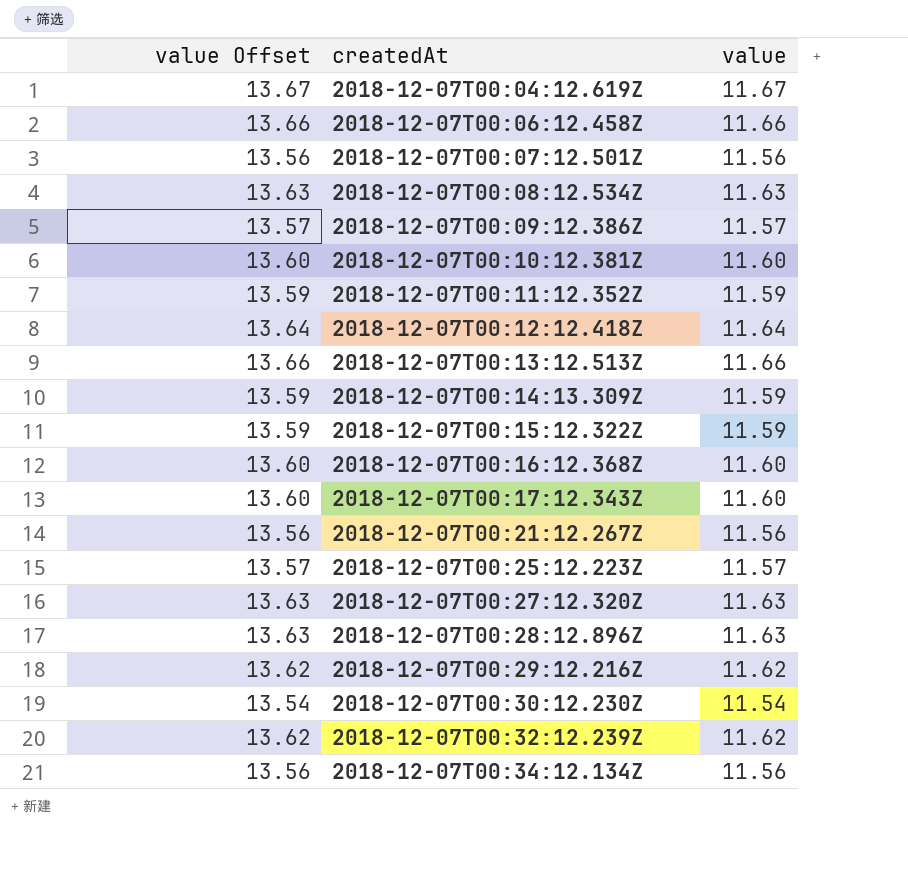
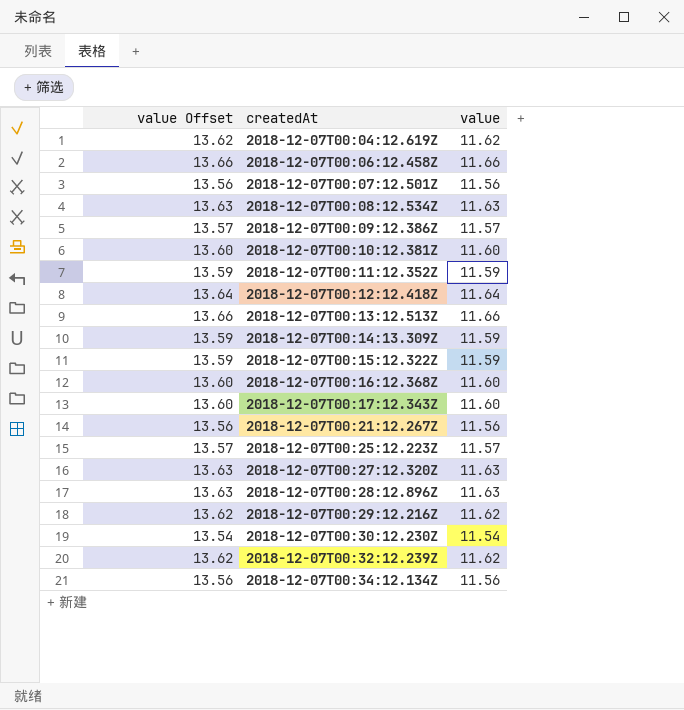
2018-12-07T00:04:12.619Z | value Offset: 13.67 -> 13.62
2018-12-07T00:04:12.619Z | value: 11.67 -> 11.62

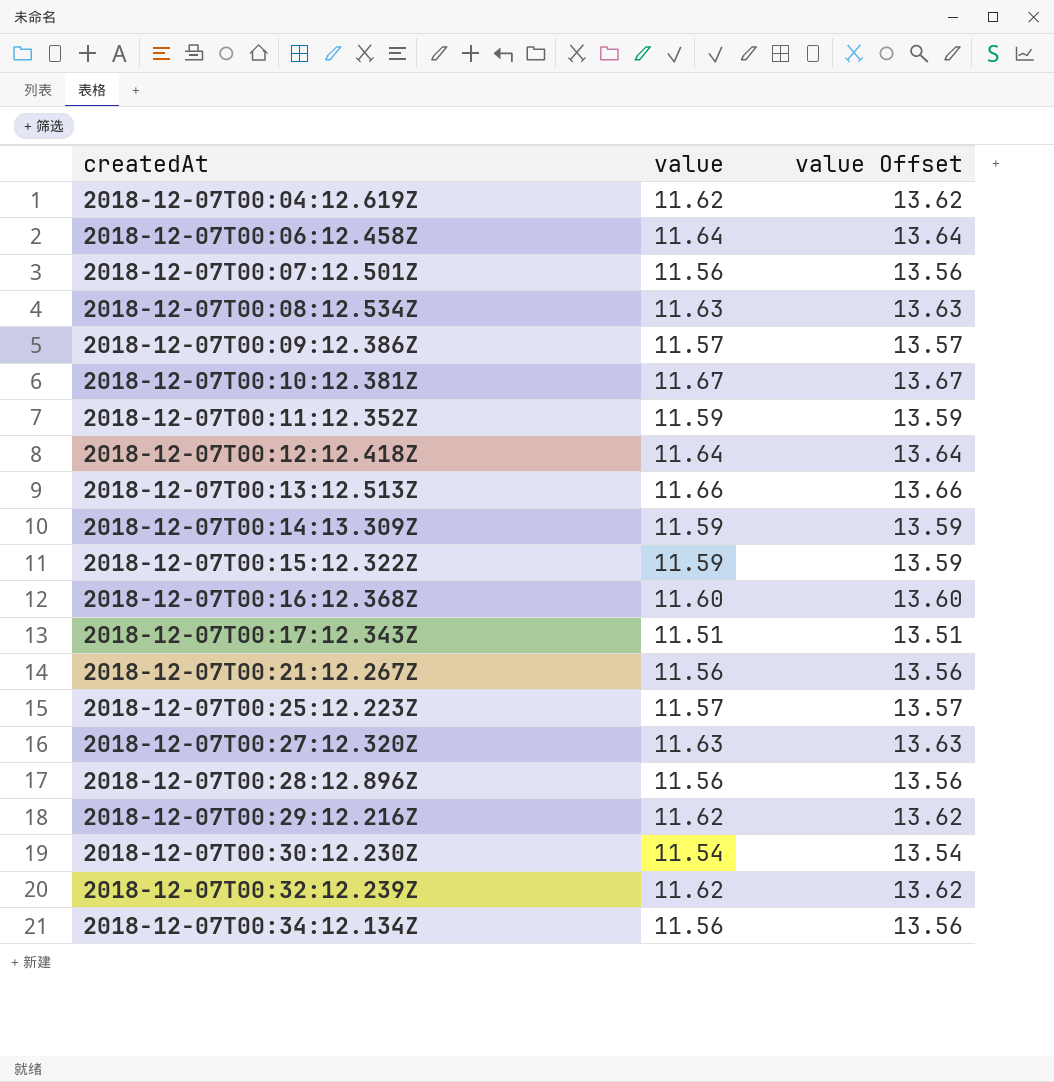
column value Offset | position: 1 -> 3
2018-12-07T00:06:12.458Z | value: 11.66 -> 11.64
2018-12-07T00:06:12.458Z | value Offset: 13.66 -> 13.64
2018-12-07T00:10:12.381Z | value: 11.60 -> 11.67
2018-12-07T00:10:12.381Z | value Offset: 13.60 -> 13.67
2018-12-07T00:17:12.343Z | value: 11.60 -> 11.51
2018-12-07T00:17:12.343Z | value Offset: 13.60 -> 13.51
2018-12-07T00:28:12.896Z | value: 11.63 -> 11.56
2018-12-07T00:28:12.896Z | value Offset: 13.63 -> 13.56

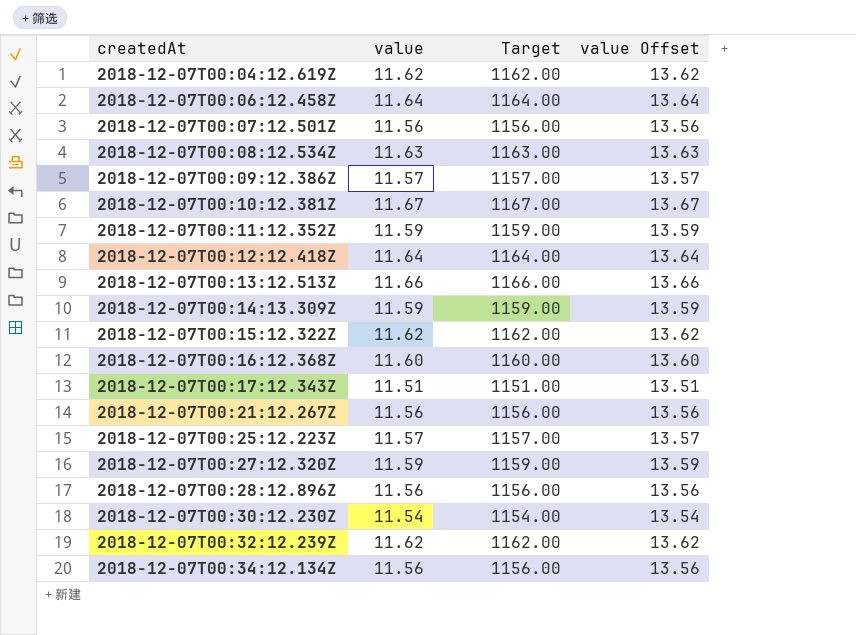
column Target | formula: none -> [value] * 100
row 2018-12-07T00:29:12.216Z: 11.62 | 13.62 -> none
2018-12-07T00:15:12.322Z | value: 11.59 -> 11.62
2018-12-07T00:15:12.322Z | value Offset: 13.59 -> 13.62
2018-12-07T00:27:12.320Z | value: 11.63 -> 11.59
2018-12-07T00:27:12.320Z | value Offset: 13.63 -> 13.59

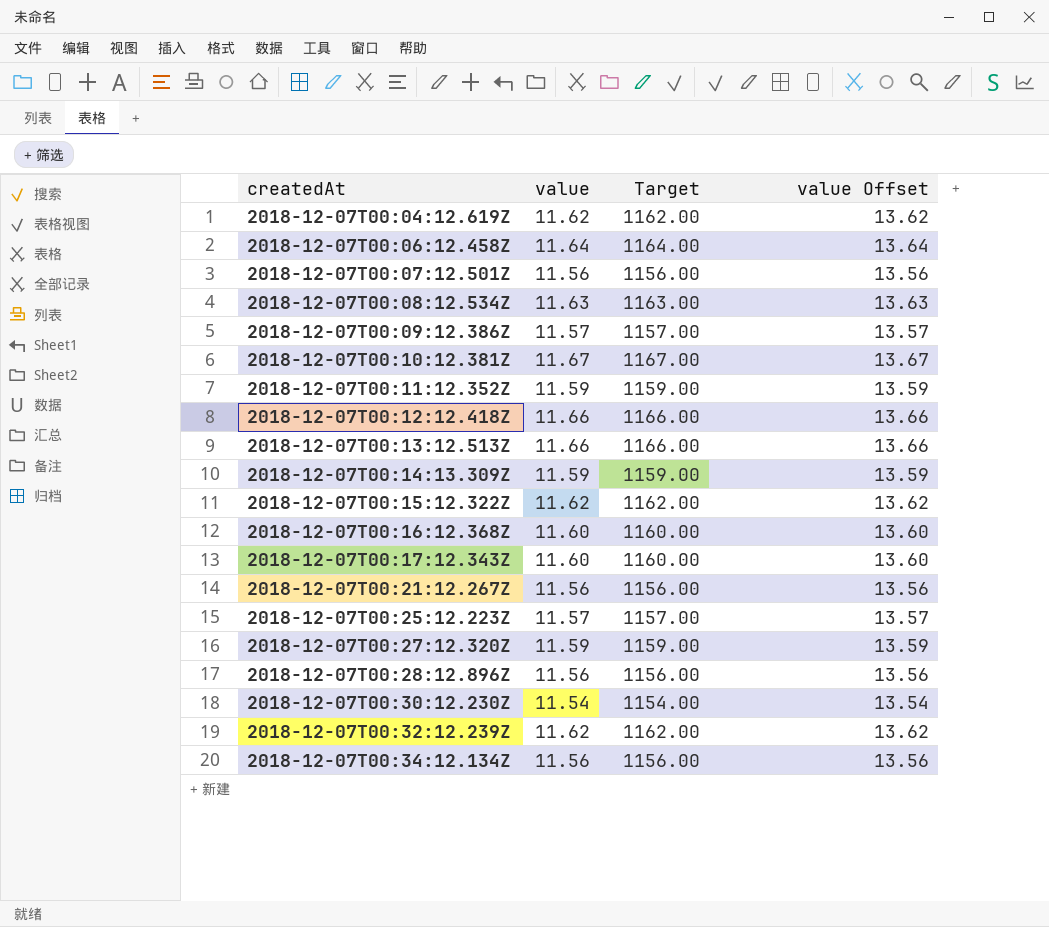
2018-12-07T00:12:12.418Z | value: 11.64 -> 11.66
2018-12-07T00:12:12.418Z | Target: 1164.00 -> 1166.00
2018-12-07T00:12:12.418Z | value Offset: 13.64 -> 13.66
2018-12-07T00:17:12.343Z | value: 11.51 -> 11.60
2018-12-07T00:17:12.343Z | Target: 1151.00 -> 1160.00
2018-12-07T00:17:12.343Z | value Offset: 13.51 -> 13.60

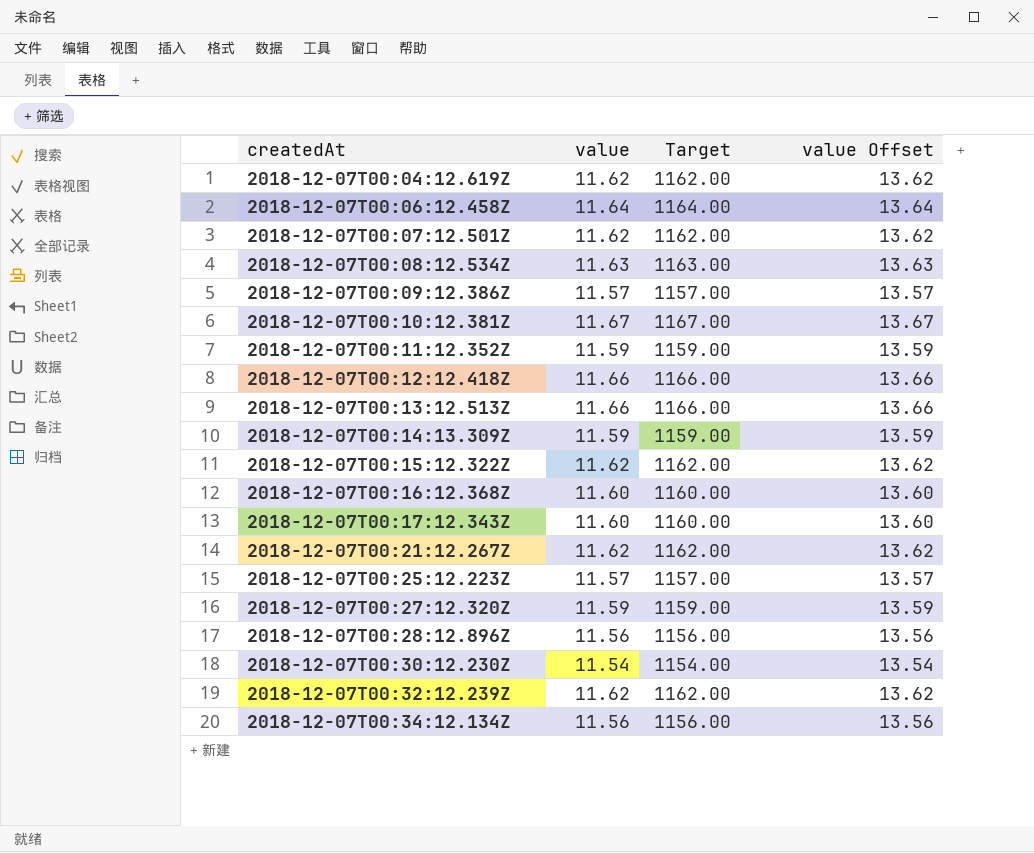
2018-12-07T00:07:12.501Z | value: 11.56 -> 11.62
2018-12-07T00:07:12.501Z | Target: 1156.00 -> 1162.00
2018-12-07T00:07:12.501Z | value Offset: 13.56 -> 13.62
2018-12-07T00:21:12.267Z | value: 11.56 -> 11.62
2018-12-07T00:21:12.267Z | Target: 1156.00 -> 1162.00
2018-12-07T00:21:12.267Z | value Offset: 13.56 -> 13.62

